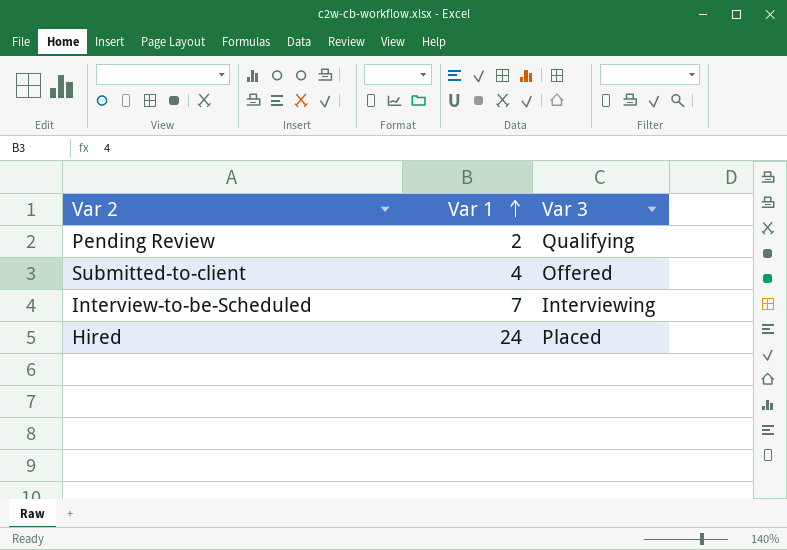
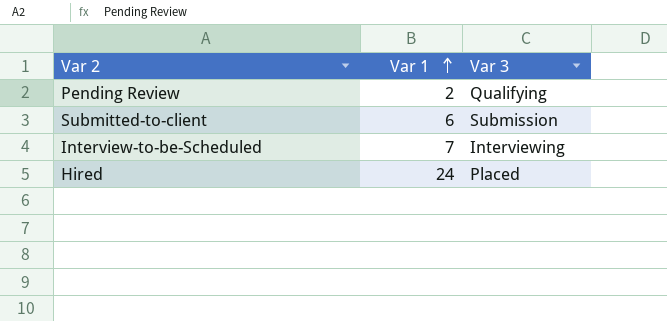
Submitted-to-client | Var 1: 4 -> 6
Submitted-to-client | Var 3: Offered -> Submission

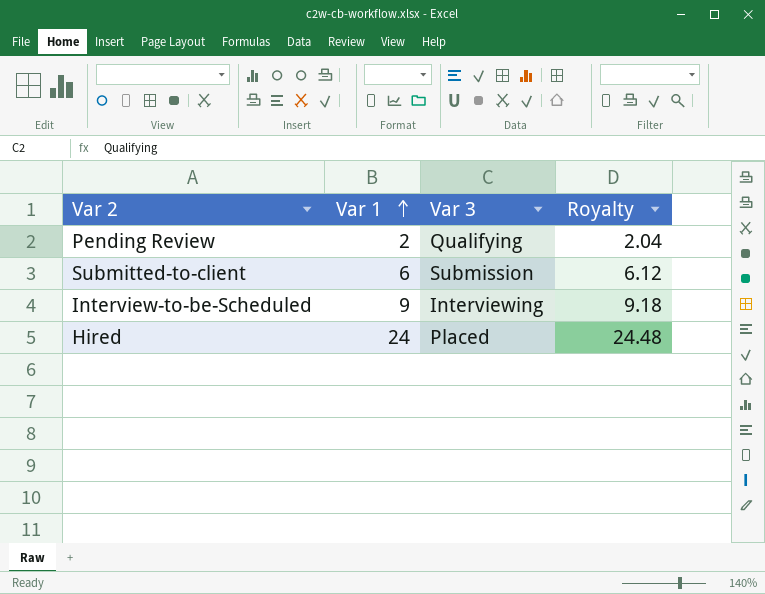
column Royalty | formula: none -> [Var 1] * 1.02
Interview-to-be-Scheduled | Var 1: 7 -> 9

